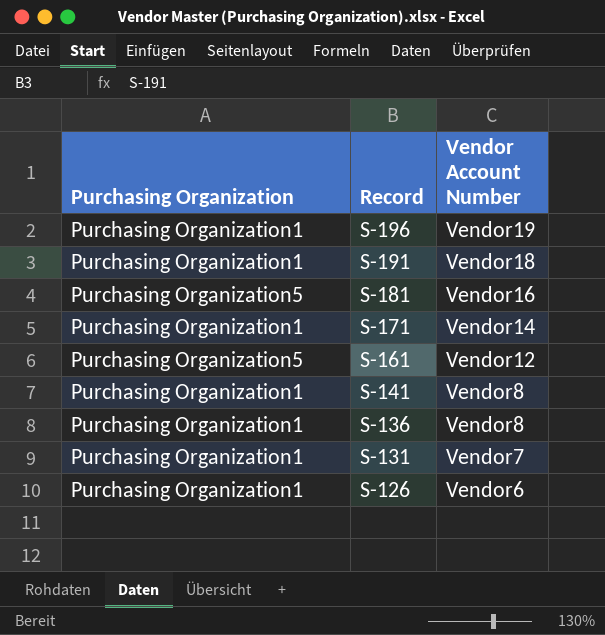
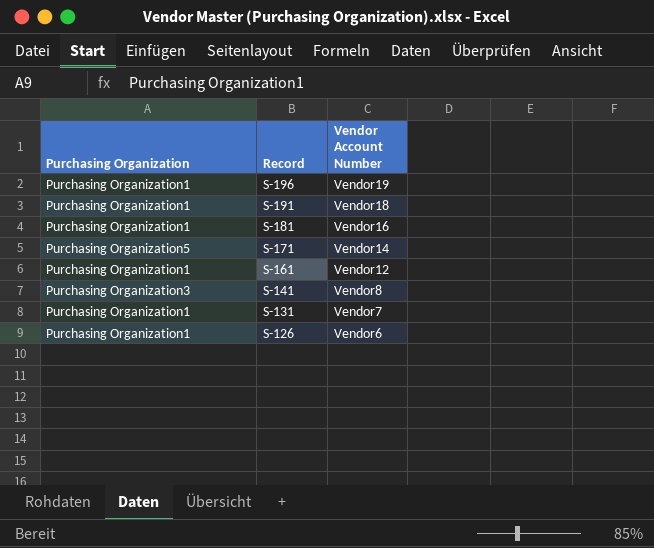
row S-136: Purchasing Organization1 | Vendor8 -> none
S-181 | Purchasing Organization: Purchasing Organization5 -> Purchasing Organization1
S-171 | Purchasing Organization: Purchasing Organization1 -> Purchasing Organization5
S-161 | Purchasing Organization: Purchasing Organization5 -> Purchasing Organization1
S-141 | Purchasing Organization: Purchasing Organization1 -> Purchasing Organization3

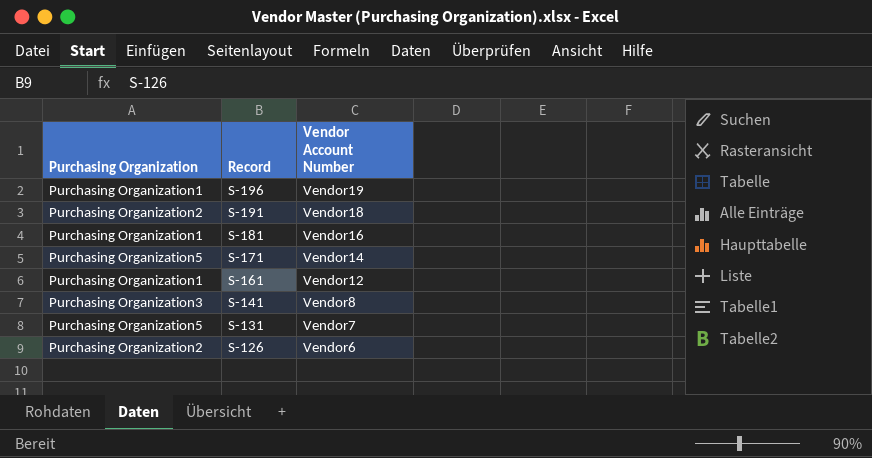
S-191 | Purchasing Organization: Purchasing Organization1 -> Purchasing Organization2
S-131 | Purchasing Organization: Purchasing Organization1 -> Purchasing Organization5
S-126 | Purchasing Organization: Purchasing Organization1 -> Purchasing Organization2

